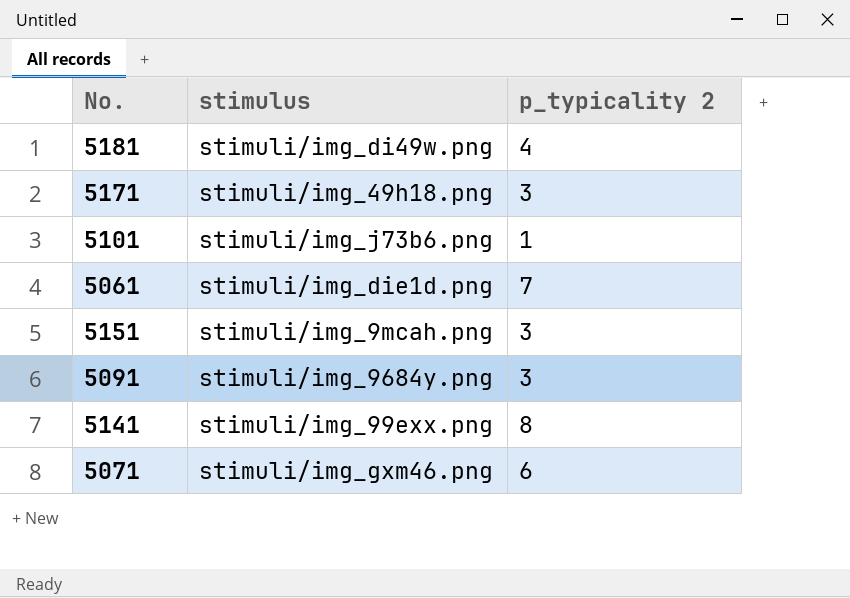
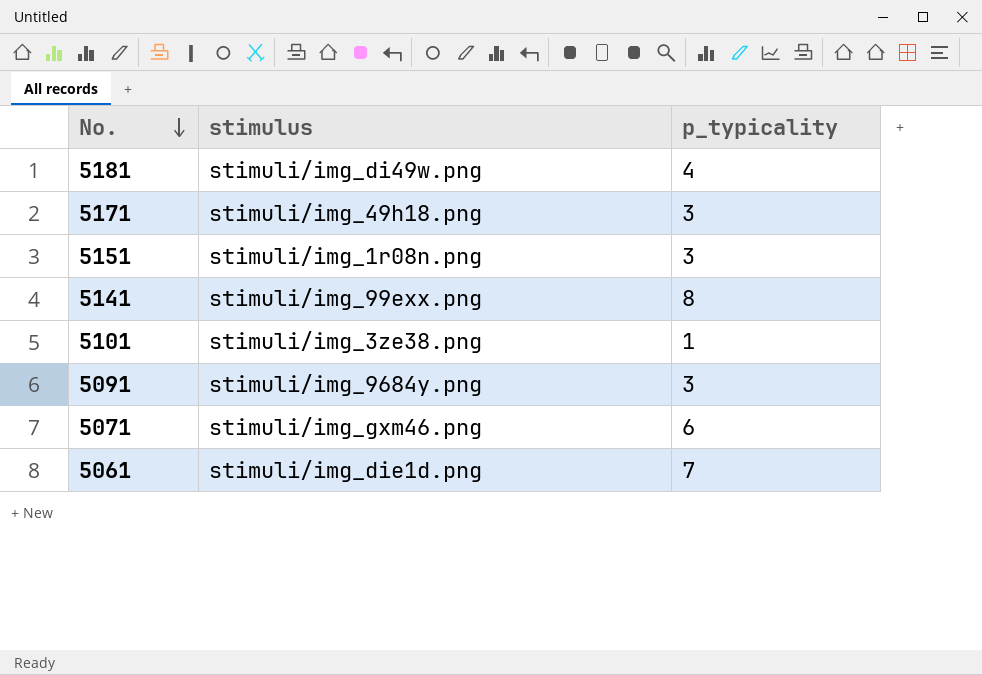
row order: none -> No. descending
column name: p_typicality 2 -> p_typicality
5151 | stimulus: stimuli/img_9mcah.png -> stimuli/img_1r08n.png
5101 | stimulus: stimuli/img_j73b6.png -> stimuli/img_3ze38.png

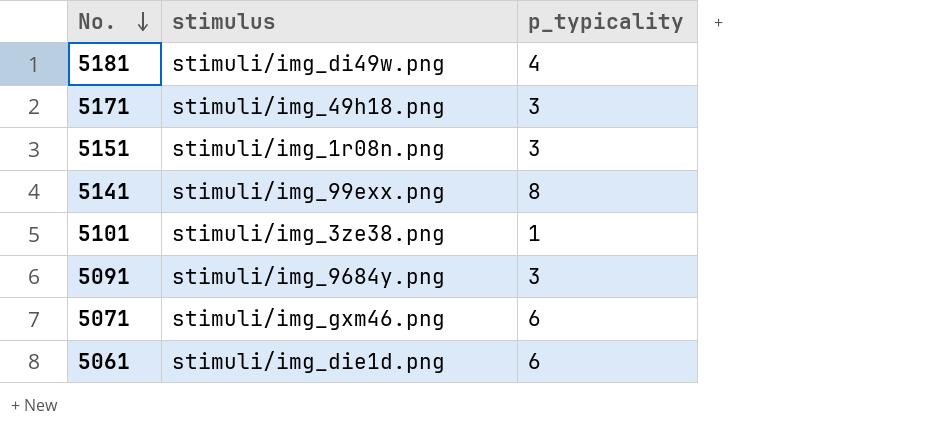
5061 | p_typicality: 7 -> 6

